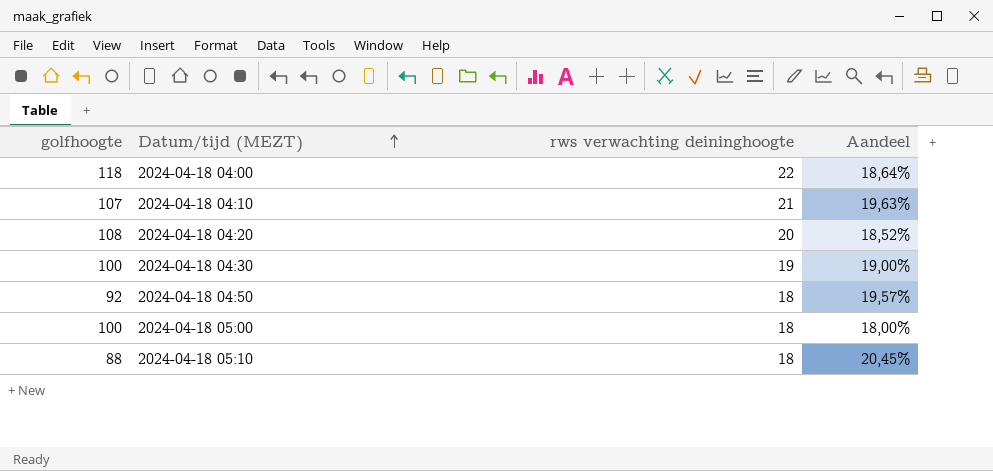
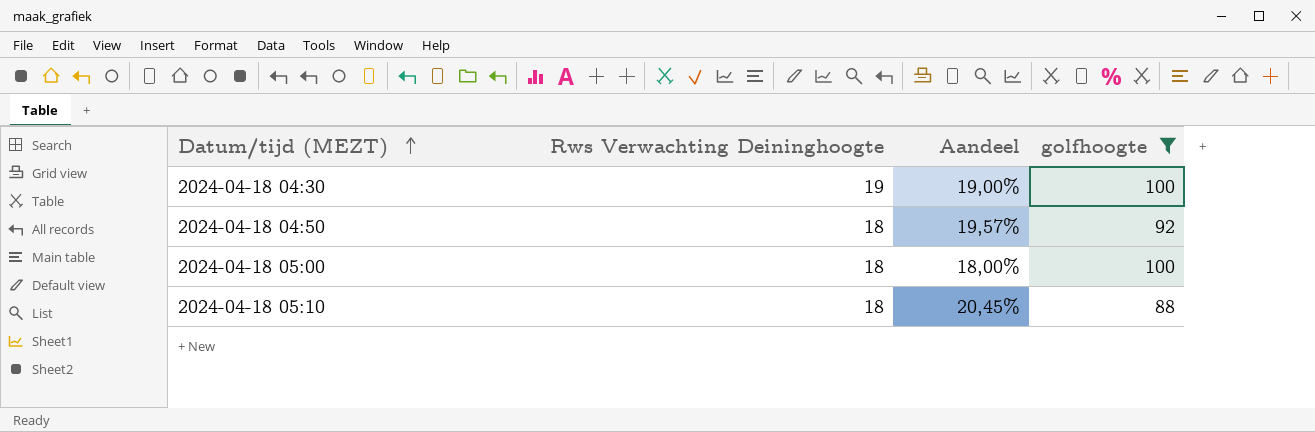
filter: none -> golfhoogte <= 100
column name: rws verwachting deininghoogte -> Rws Verwachting Deininghoogte
column golfhoogte | position: 1 -> 4

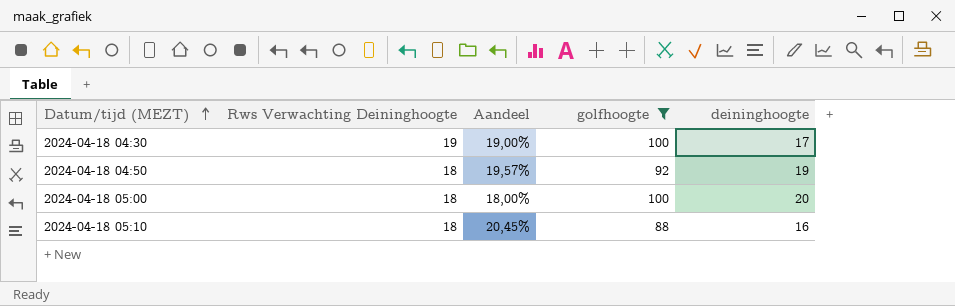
column deininghoogte | position: none -> 5

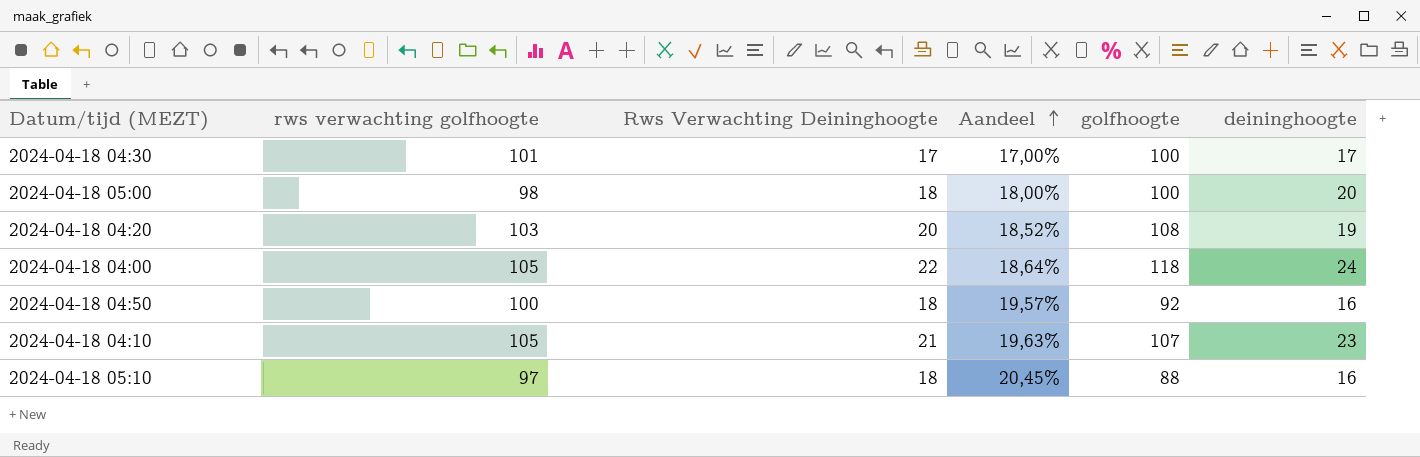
filter: golfhoogte <= 100 -> none
row order: Datum/tijd (MEZT) ascending -> Aandeel ascending
column rws verwachting golfhoogte | position: none -> 2
2024-04-18 04:30 | Rws Verwachting Deininghoogte: 19 -> 17
2024-04-18 04:30 | Aandeel: 19,00% -> 17,00%
2024-04-18 04:50 | deininghoogte: 19 -> 16

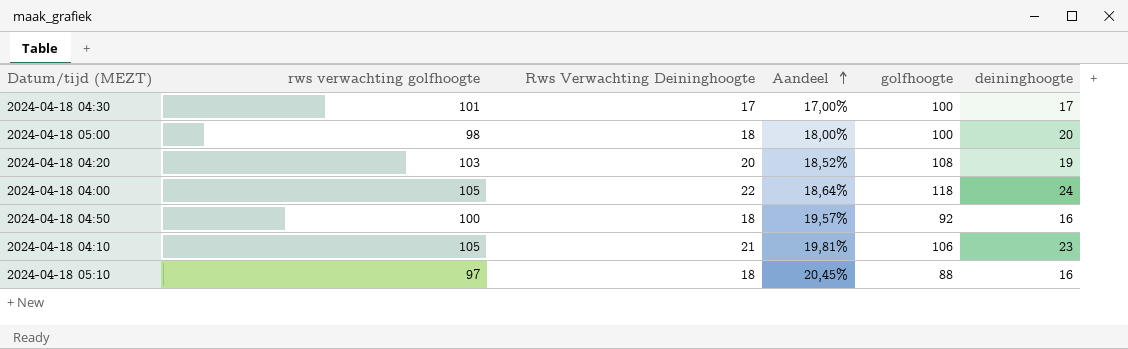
2024-04-18 04:10 | Aandeel: 19,63% -> 19,81%
2024-04-18 04:10 | golfhoogte: 107 -> 106

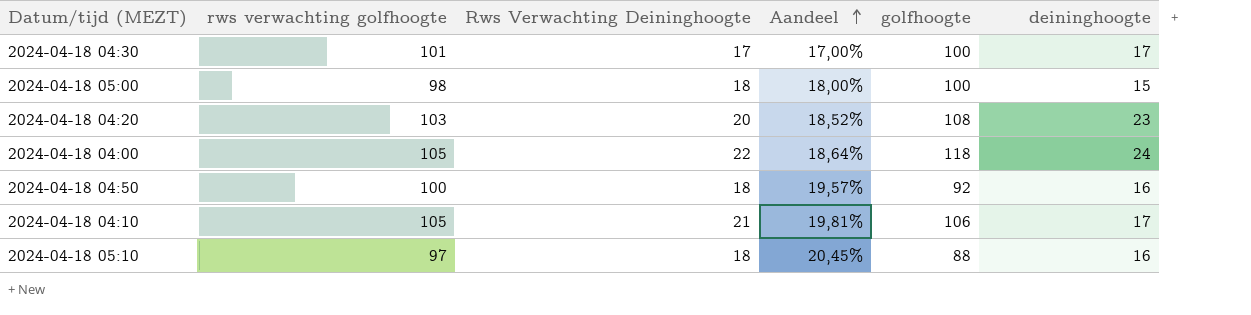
2024-04-18 05:00 | deininghoogte: 20 -> 15
2024-04-18 04:20 | deininghoogte: 19 -> 23
2024-04-18 04:10 | deininghoogte: 23 -> 17

